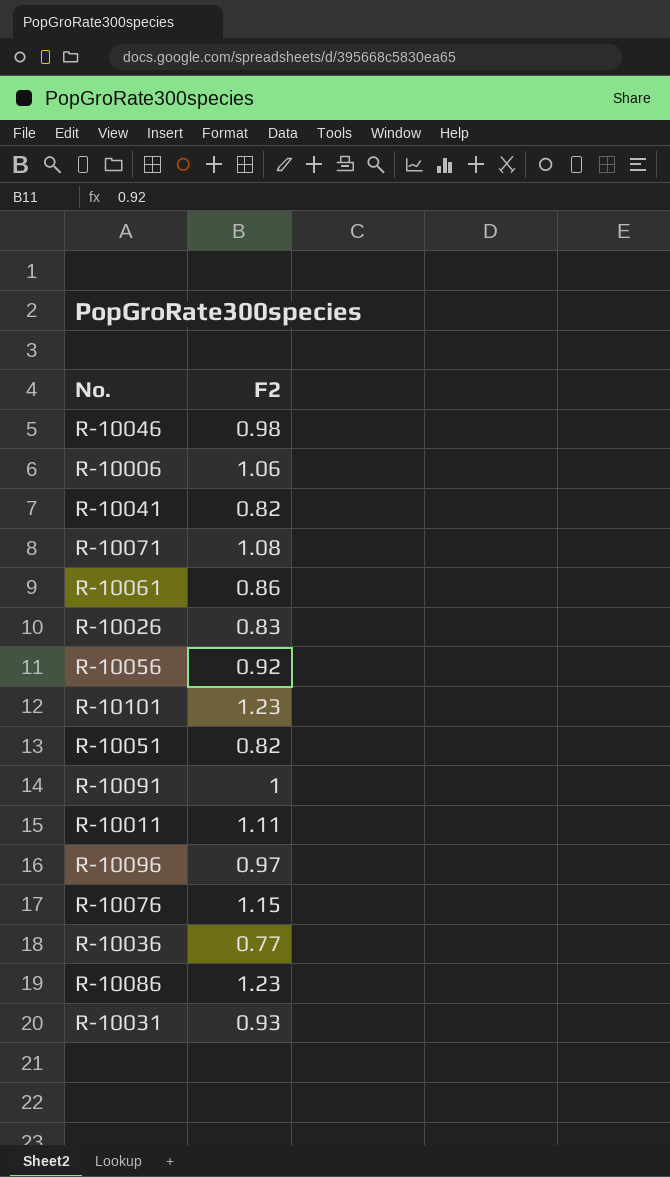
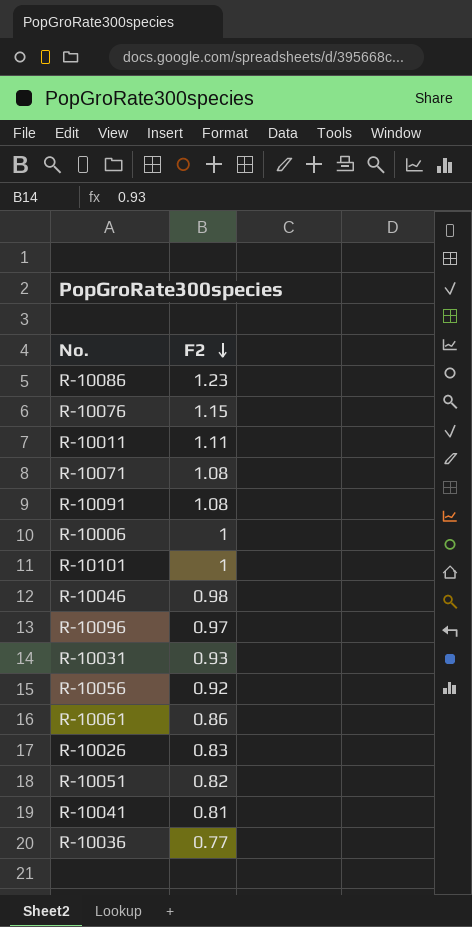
row order: none -> F2 descending
R-10091 | F2: 1 -> 1.08
R-10006 | F2: 1.06 -> 1
R-10101 | F2: 1.23 -> 1
R-10041 | F2: 0.82 -> 0.81

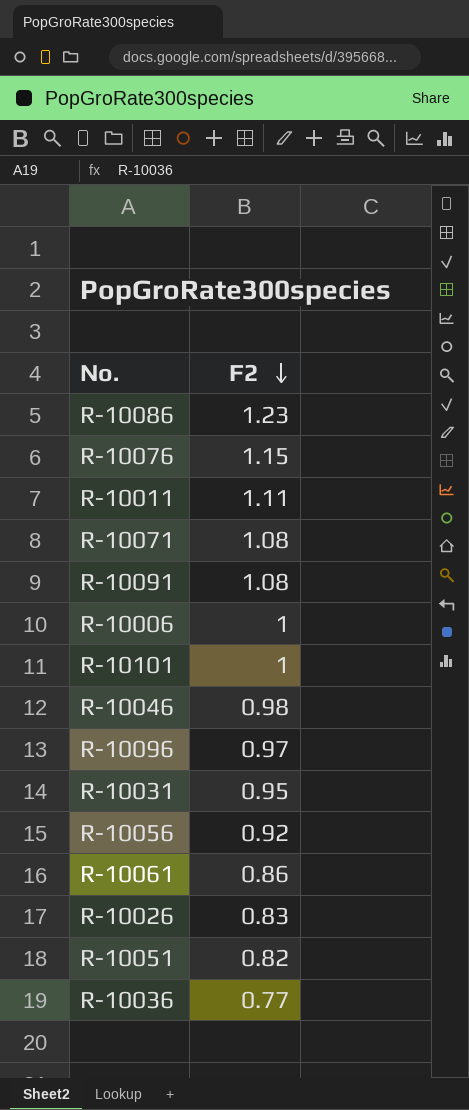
row R-10041: 0.81 -> none
R-10031 | F2: 0.93 -> 0.95

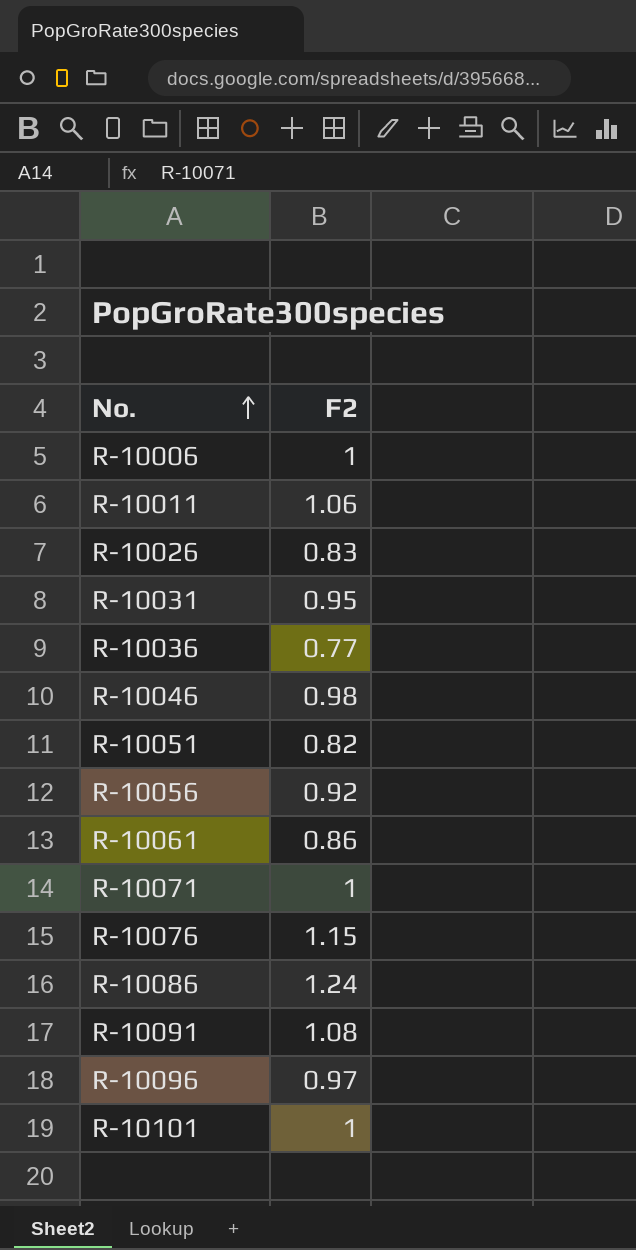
row order: F2 descending -> No. ascending
R-10011 | F2: 1.11 -> 1.06
R-10071 | F2: 1.08 -> 1
R-10086 | F2: 1.23 -> 1.24

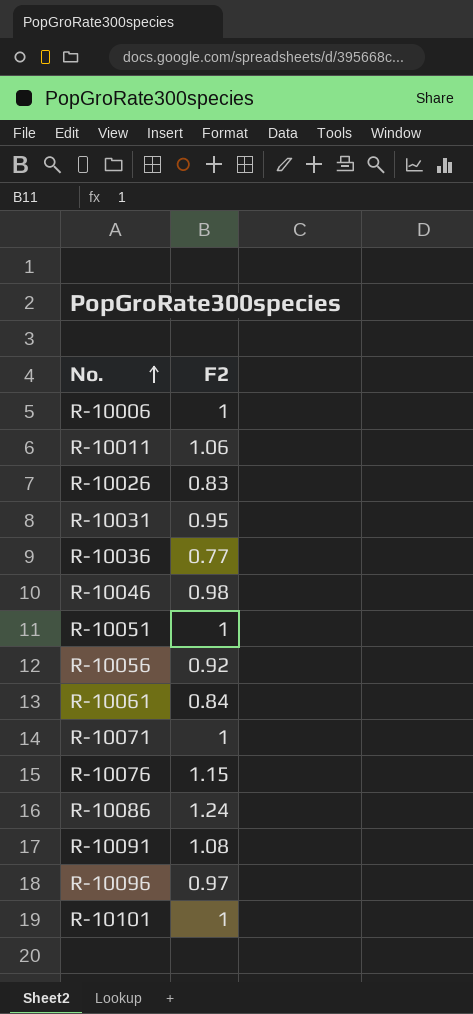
R-10051 | F2: 0.82 -> 1
R-10061 | F2: 0.86 -> 0.84

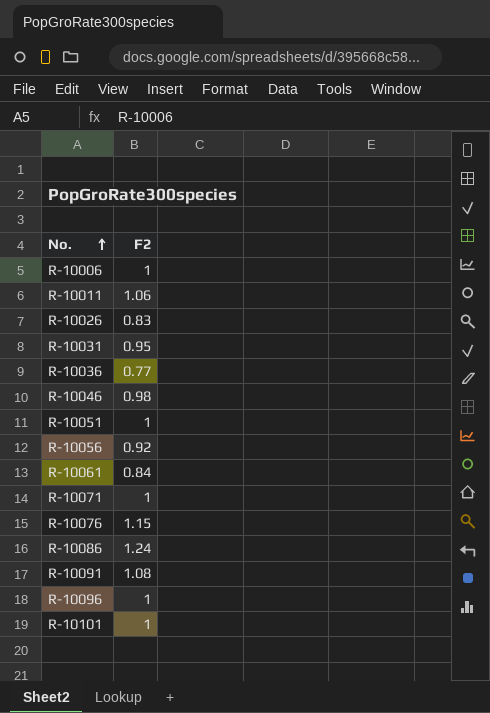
R-10096 | F2: 0.97 -> 1

